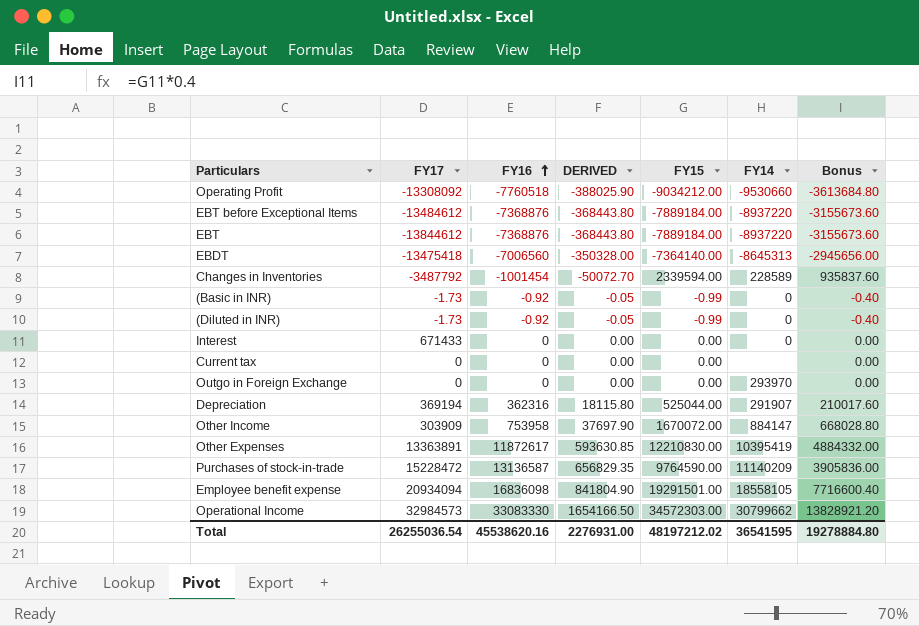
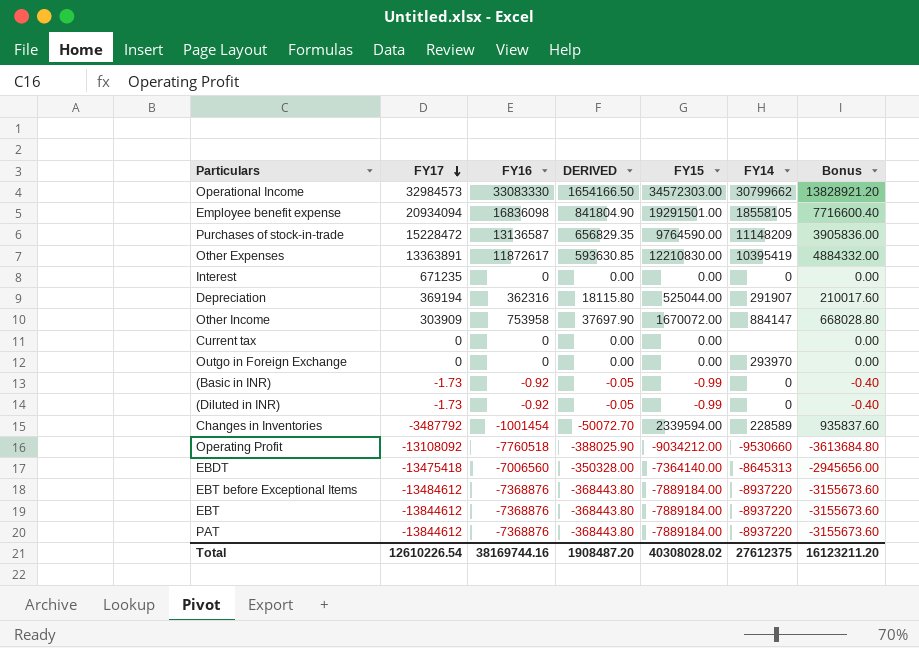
row order: FY16 ascending -> FY17 descending
Purchases of stock-in-trade | FY14: 11140209 -> 11148209
Interest | FY17: 671433 -> 671235
Operating Profit | FY17: -13308092 -> -13108092
row PAT: none -> -13844612 | -7368876 | -368443.80 | -7889184.00 | -8937220 | -3155673.60
Total | FY17: 26255036.54 -> 12610226.54
Total | FY16: 45538620.16 -> 38169744.16
Total | DERIVED: 2276931.00 -> 1908487.20
Total | FY15: 48197212.02 -> 40308028.02
Total | FY14: 36541595 -> 27612375
Total | Bonus: 19278884.80 -> 16123211.20

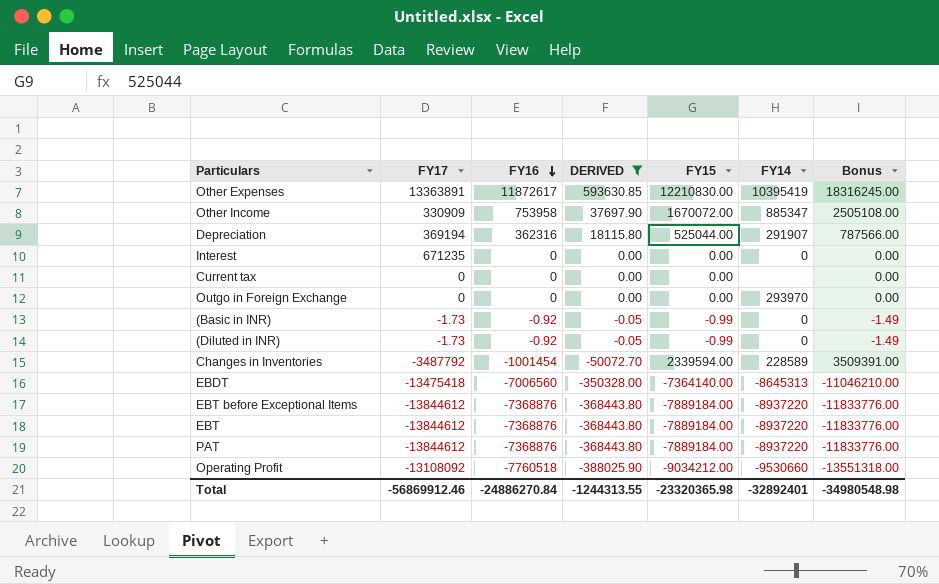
filter: none -> DERIVED <= 593630.85
row order: FY17 descending -> FY16 descending
column Bonus | formula: [FY15] * 0.4 -> [FY15] * 1.5
Other Income | FY17: 303909 -> 330909
Other Income | FY14: 884147 -> 885347
EBT before Exceptional Items | FY17: -13484612 -> -13844612
Total | FY17: 12610226.54 -> -56869912.46
Total | FY16: 38169744.16 -> -24886270.84
Total | DERIVED: 1908487.20 -> -1244313.55
Total | FY15: 40308028.02 -> -23320365.98
Total | FY14: 27612375 -> -32892401
Total | Bonus: 16123211.20 -> -34980548.98

